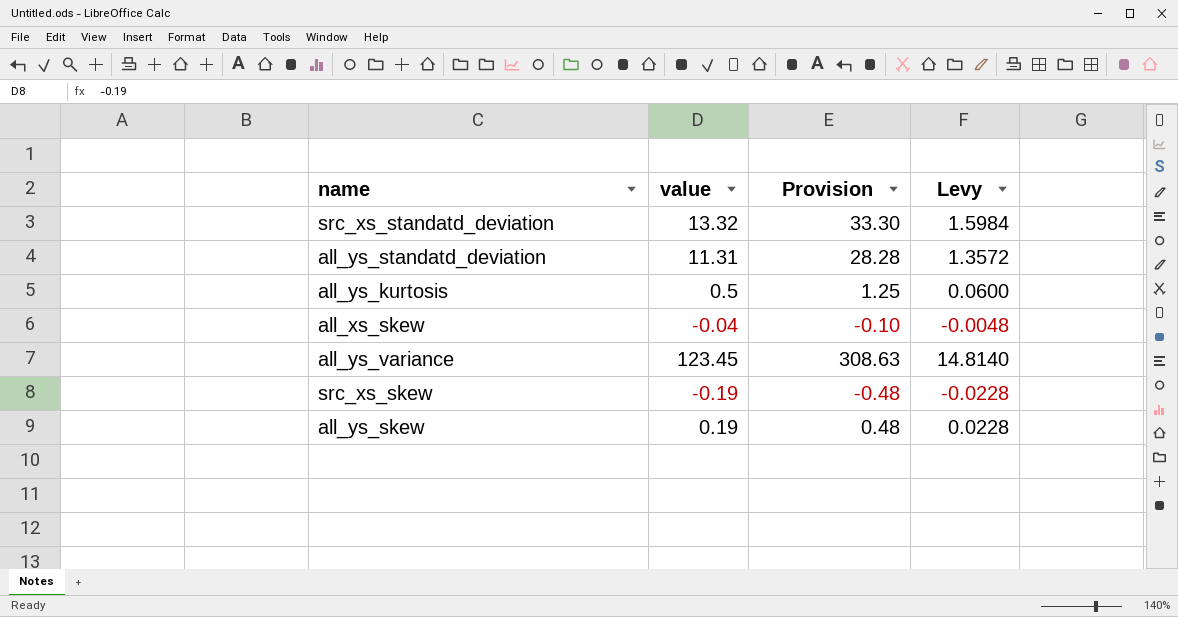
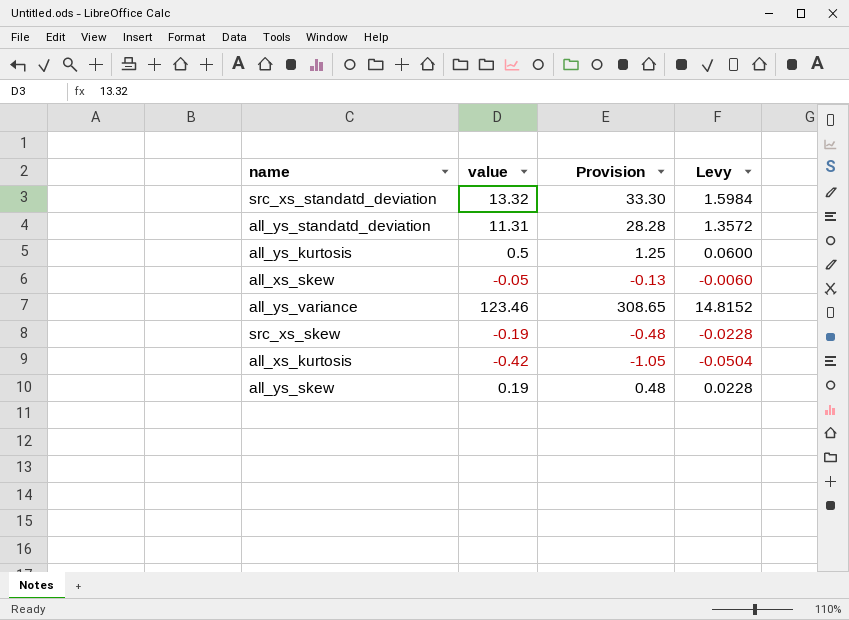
all_xs_skew | value: -0.04 -> -0.05
all_xs_skew | Provision: -0.10 -> -0.13
all_xs_skew | Levy: -0.0048 -> -0.0060
all_ys_variance | value: 123.45 -> 123.46
all_ys_variance | Provision: 308.63 -> 308.65
all_ys_variance | Levy: 14.8140 -> 14.8152
row all_xs_kurtosis: none -> -0.42 | -1.05 | -0.0504

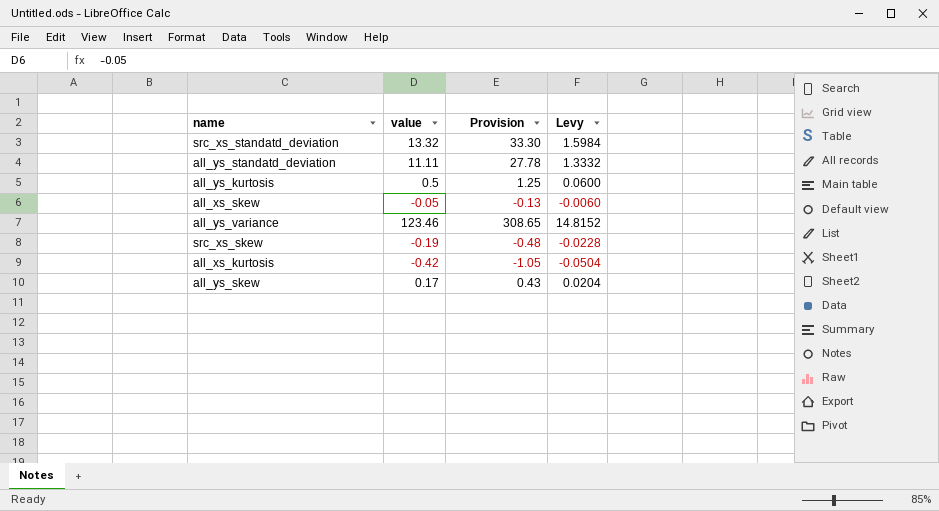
all_ys_standatd_deviation | value: 11.31 -> 11.11
all_ys_standatd_deviation | Provision: 28.28 -> 27.78
all_ys_standatd_deviation | Levy: 1.3572 -> 1.3332
all_ys_skew | value: 0.19 -> 0.17
all_ys_skew | Provision: 0.48 -> 0.43
all_ys_skew | Levy: 0.0228 -> 0.0204

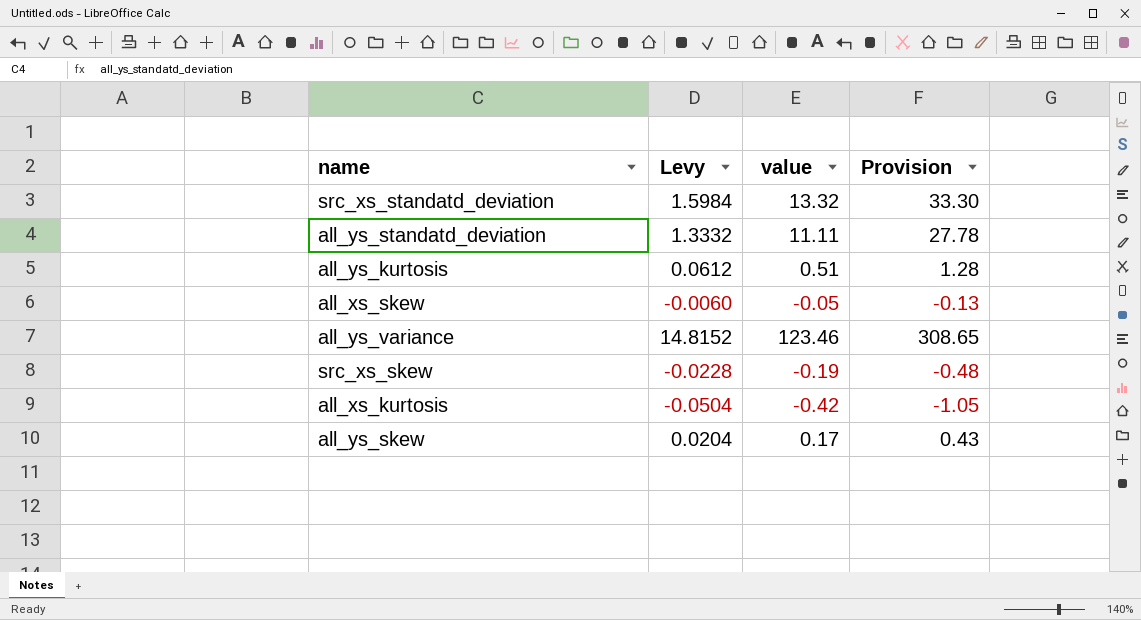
column Levy | position: 4 -> 2
all_ys_kurtosis | Levy: 0.0600 -> 0.0612
all_ys_kurtosis | value: 0.5 -> 0.51
all_ys_kurtosis | Provision: 1.25 -> 1.28

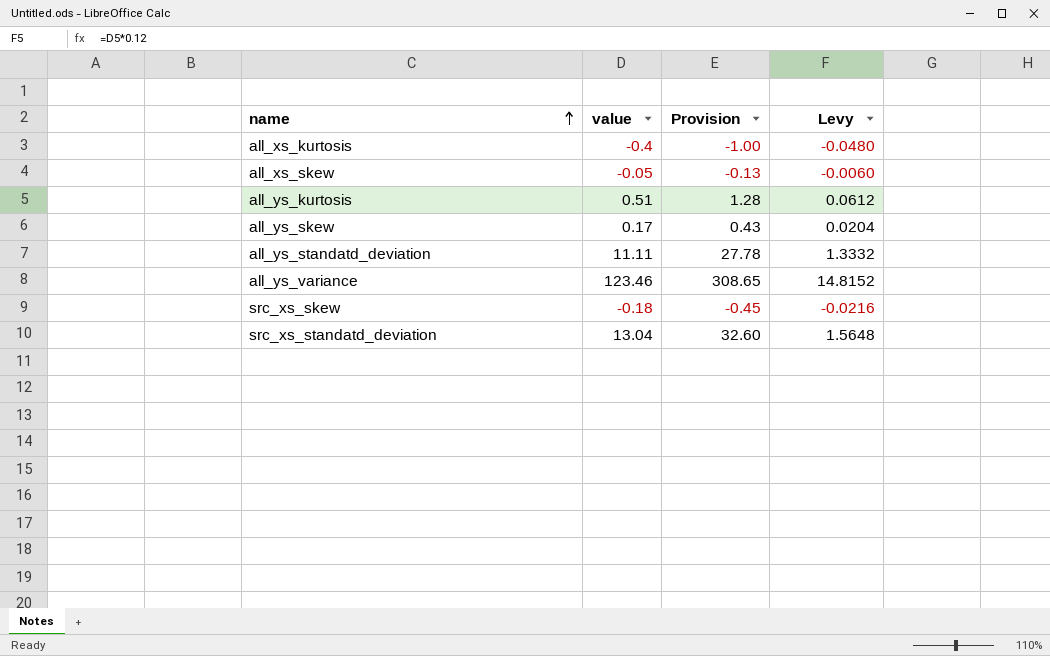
row order: none -> name ascending
column Levy | position: 2 -> 4
all_xs_kurtosis | value: -0.42 -> -0.4
all_xs_kurtosis | Provision: -1.05 -> -1.00
all_xs_kurtosis | Levy: -0.0504 -> -0.0480
src_xs_skew | value: -0.19 -> -0.18
src_xs_skew | Provision: -0.48 -> -0.45
src_xs_skew | Levy: -0.0228 -> -0.0216
src_xs_standatd_deviation | value: 13.32 -> 13.04
src_xs_standatd_deviation | Provision: 33.30 -> 32.60
src_xs_standatd_deviation | Levy: 1.5984 -> 1.5648

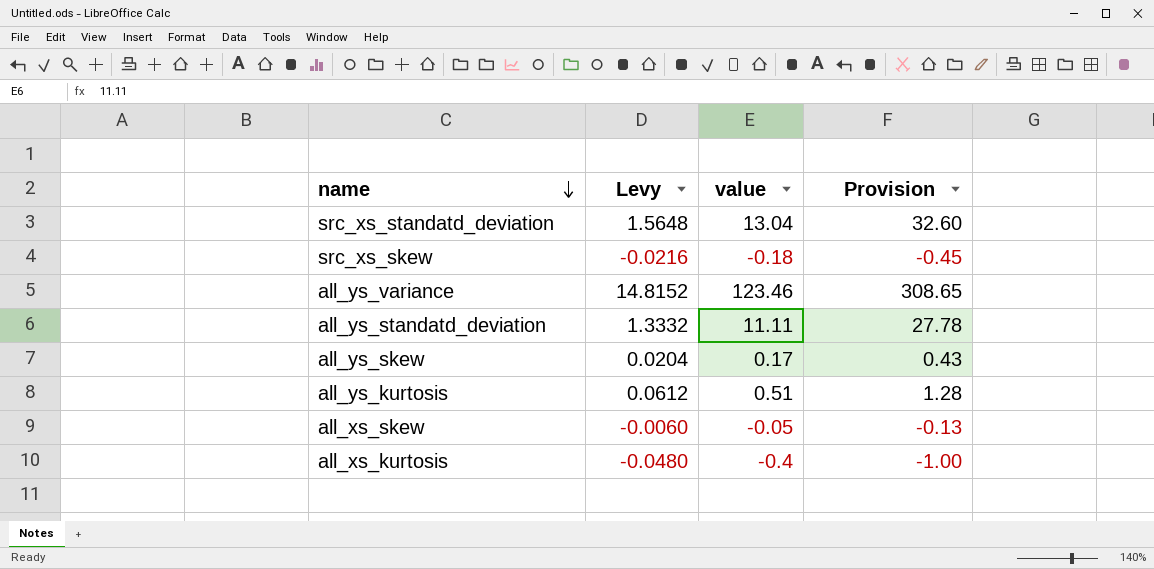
row order: name ascending -> name descending
column Levy | position: 4 -> 2

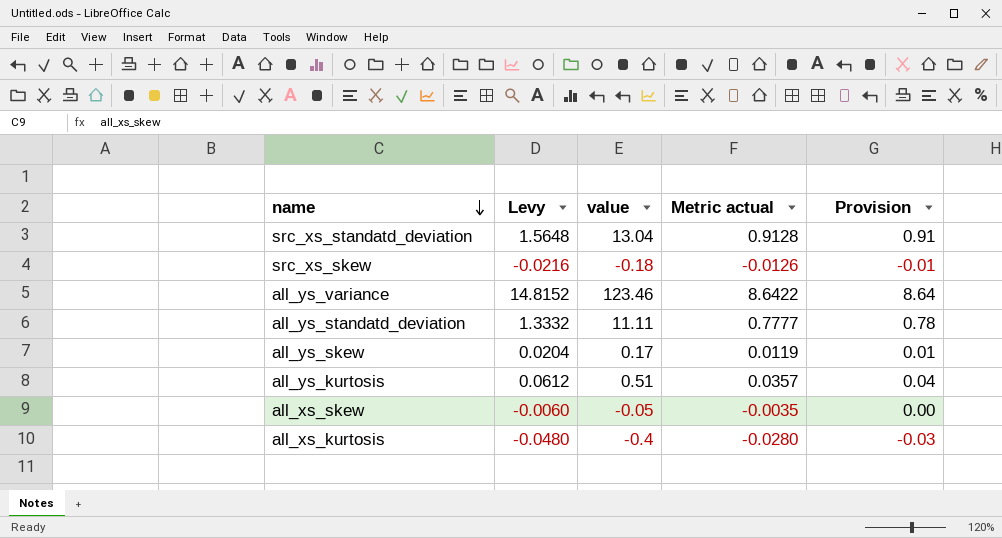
column Metric actual | formula: none -> [value] * 0.07
column Provision | formula: [value] * 2.5 -> [value] * 0.07

